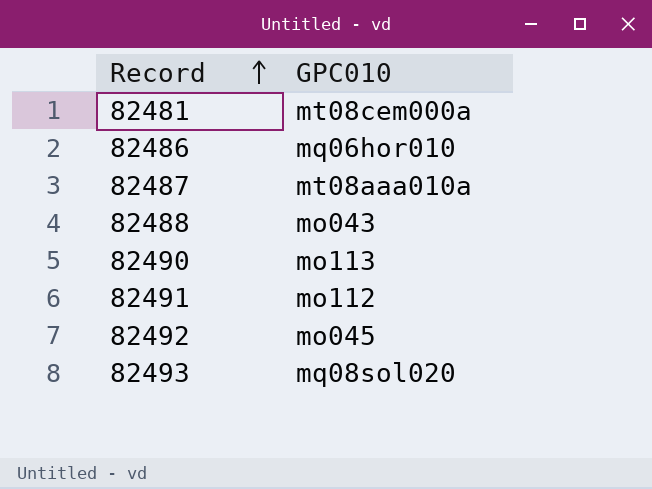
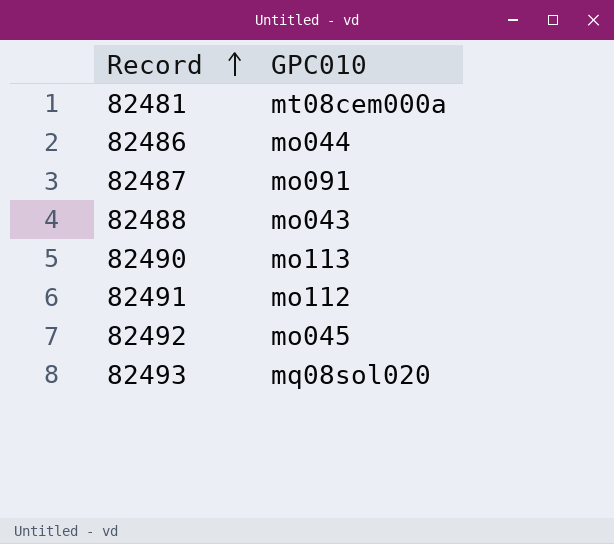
82486 | GPC010: mq06hor010 -> mo044
82487 | GPC010: mt08aaa010a -> mo091

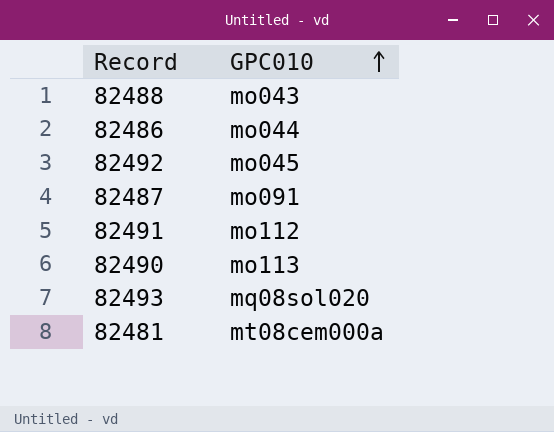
row order: Record ascending -> GPC010 ascending

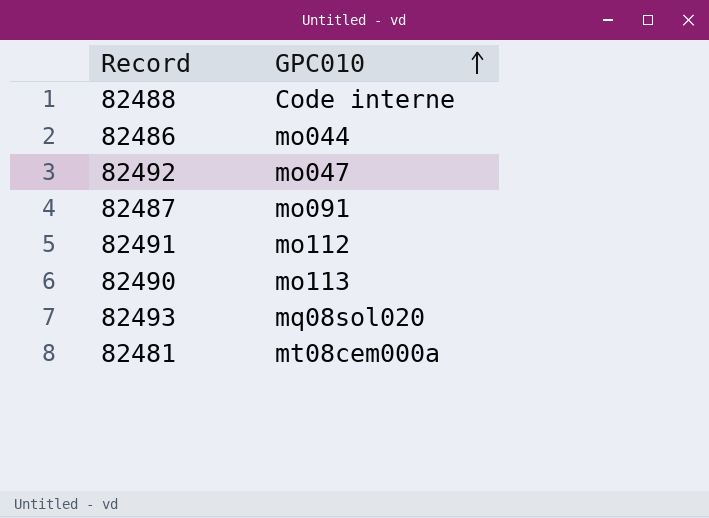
82488 | GPC010: mo043 -> Code interne
82492 | GPC010: mo045 -> mo047

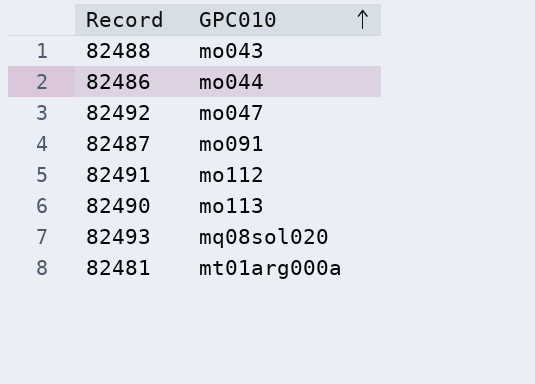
82488 | GPC010: Code interne -> mo043
82481 | GPC010: mt08cem000a -> mt01arg000a

